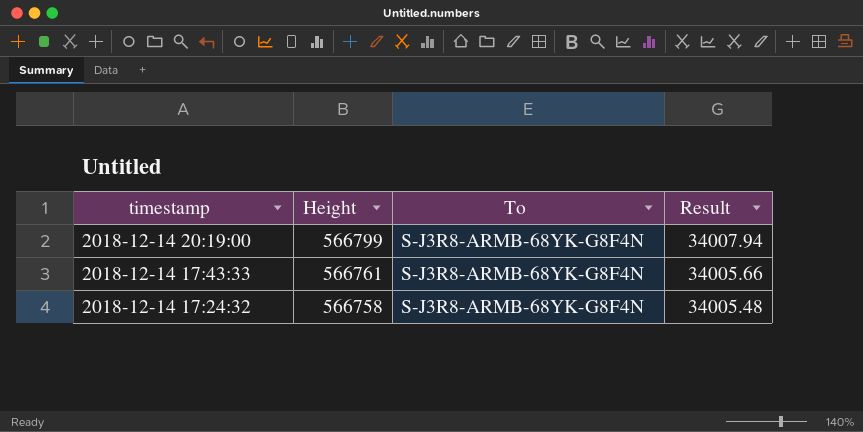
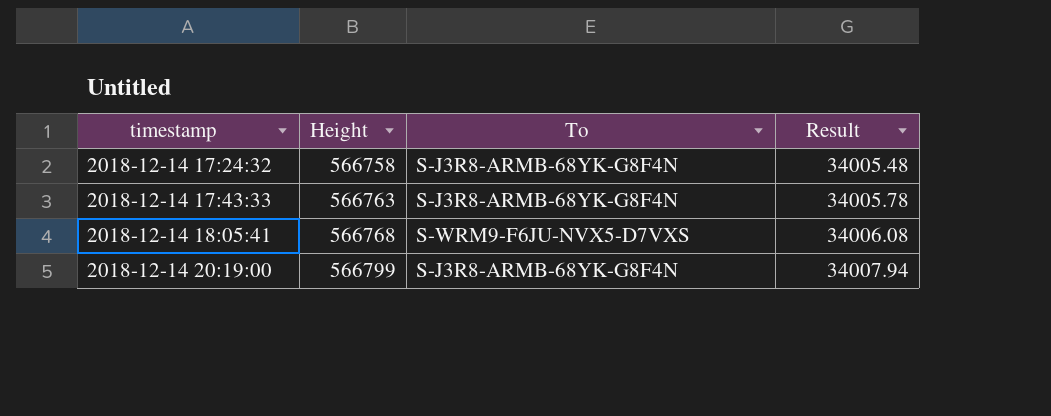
row order: timestamp descending -> timestamp ascending
2018-12-14 17:43:33 | Height: 566761 -> 566763
2018-12-14 17:43:33 | Result: 34005.66 -> 34005.78
row 2018-12-14 18:05:41: none -> 566768 | S-WRM9-F6JU-NVX5-D7VXS | 34006.08

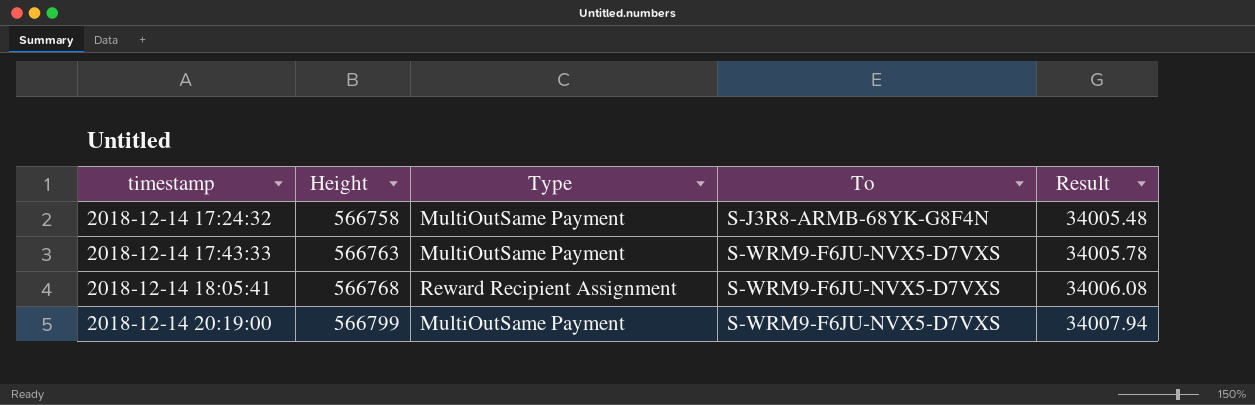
column Type | position: none -> 3
2018-12-14 17:43:33 | To: S-J3R8-ARMB-68YK-G8F4N -> S-WRM9-F6JU-NVX5-D7VXS
2018-12-14 20:19:00 | To: S-J3R8-ARMB-68YK-G8F4N -> S-WRM9-F6JU-NVX5-D7VXS

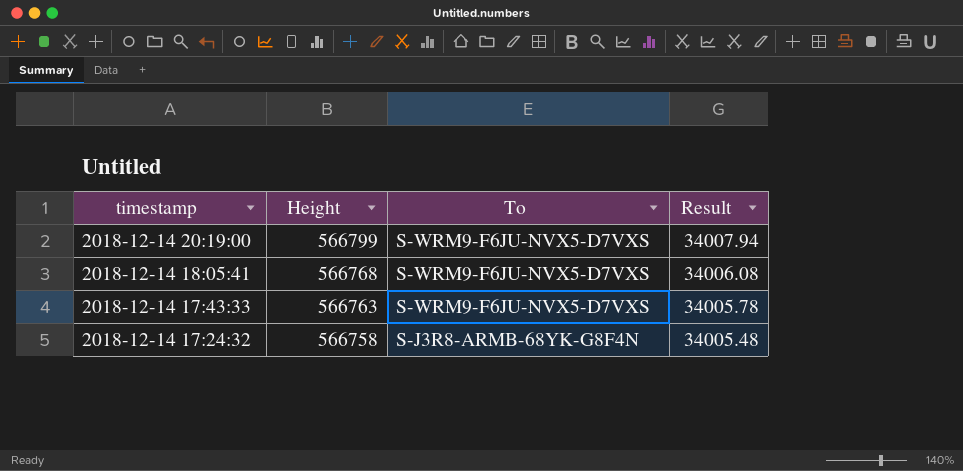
row order: timestamp ascending -> timestamp descending
column Type | position: 3 -> none

